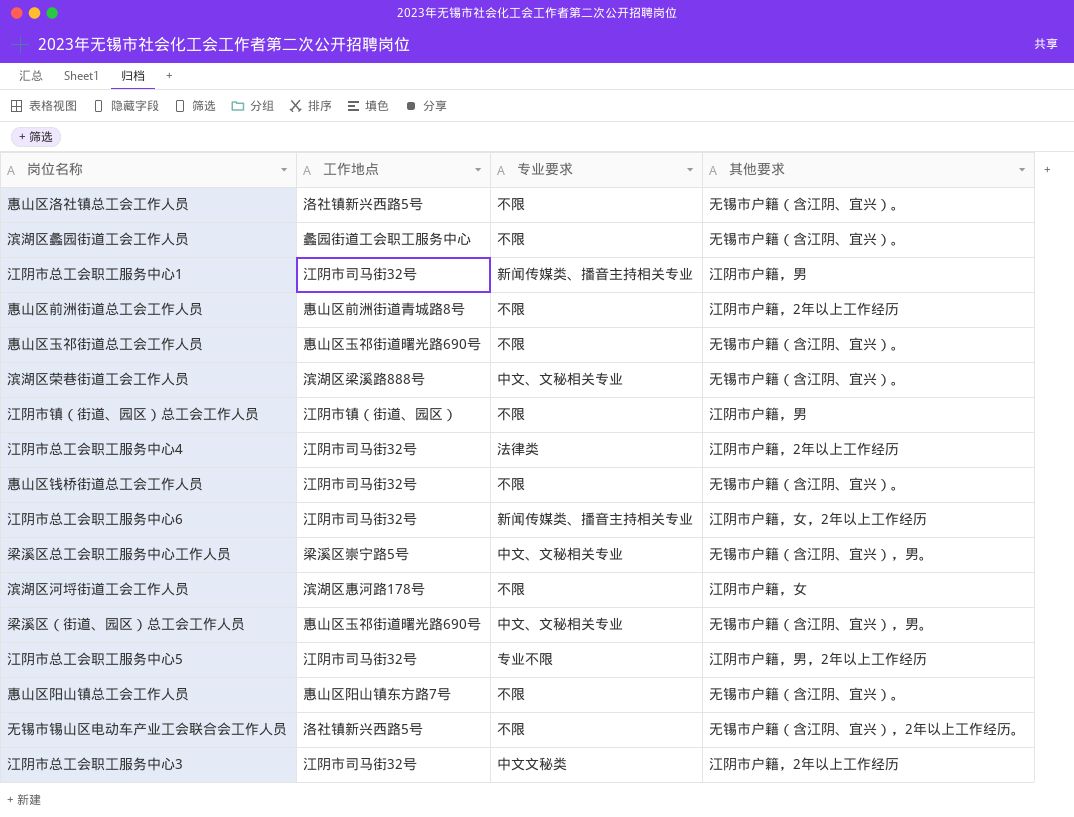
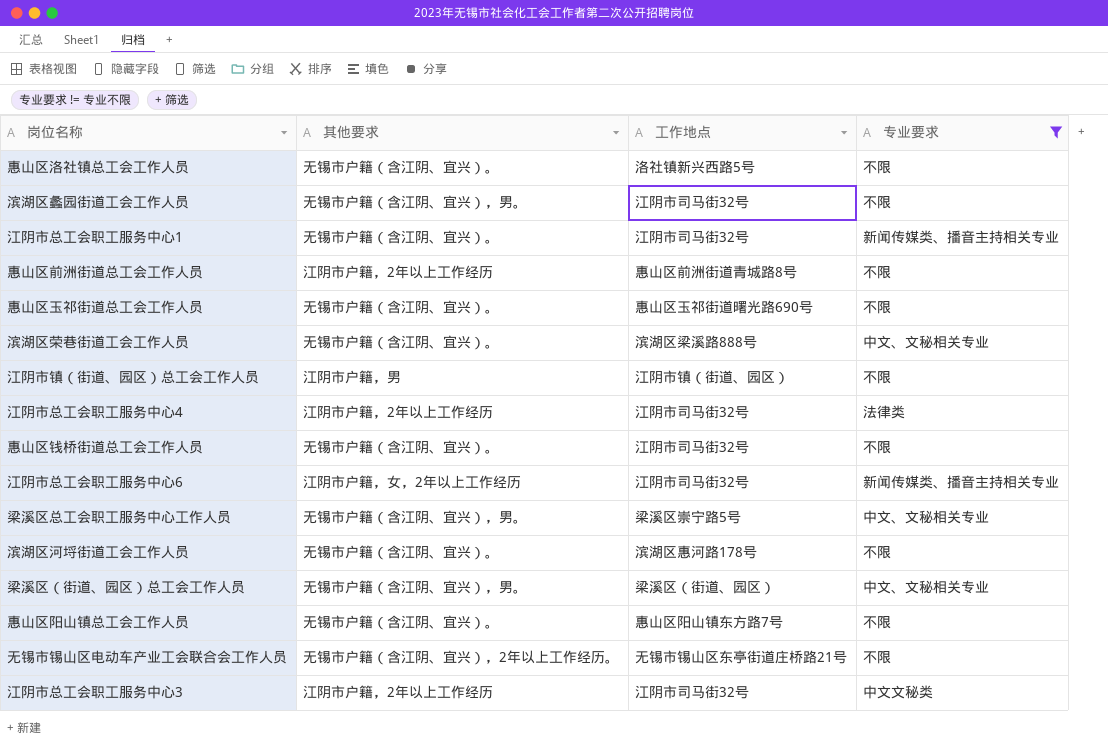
filter: none -> 专业要求 != 专业不限
column 其他要求 | position: 4 -> 2
滨湖区蠡园街道工会工作人员 | 其他要求: 无锡市户籍（含江阴、宜兴）。 -> 无锡市户籍（含江阴、宜兴），男。
滨湖区蠡园街道工会工作人员 | 工作地点: 蠡园街道工会职工服务中心 -> 江阴市司马街32号
江阴市总工会职工服务中心1 | 其他要求: 江阴市户籍，男 -> 无锡市户籍（含江阴、宜兴）。
滨湖区河埒街道工会工作人员 | 其他要求: 江阴市户籍，女 -> 无锡市户籍（含江阴、宜兴）。
梁溪区（街道、园区）总工会工作人员 | 工作地点: 惠山区玉祁街道曙光路690号 -> 梁溪区（街道、园区）
无锡市锡山区电动车产业工会联合会工作人员 | 工作地点: 洛社镇新兴西路5号 -> 无锡市锡山区东亭街道庄桥路21号

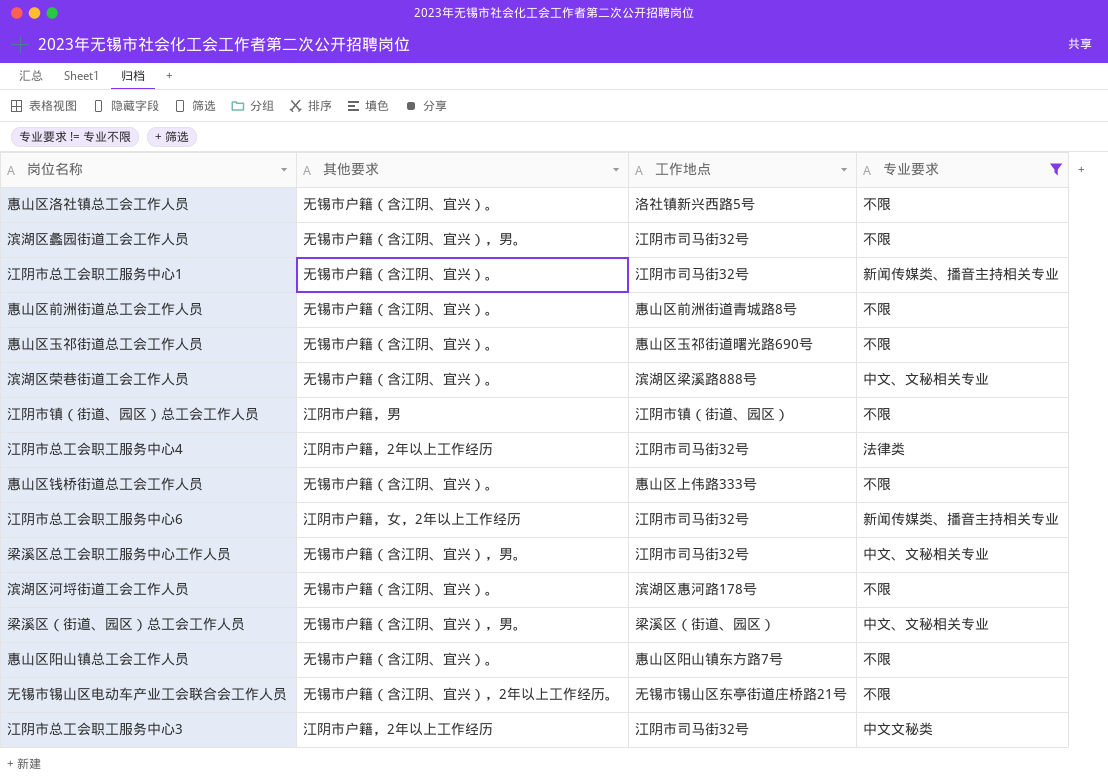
惠山区前洲街道总工会工作人员 | 其他要求: 江阴市户籍，2年以上工作经历 -> 无锡市户籍（含江阴、宜兴）。
惠山区钱桥街道总工会工作人员 | 工作地点: 江阴市司马街32号 -> 惠山区上伟路333号
梁溪区总工会职工服务中心工作人员 | 工作地点: 梁溪区崇宁路5号 -> 江阴市司马街32号

